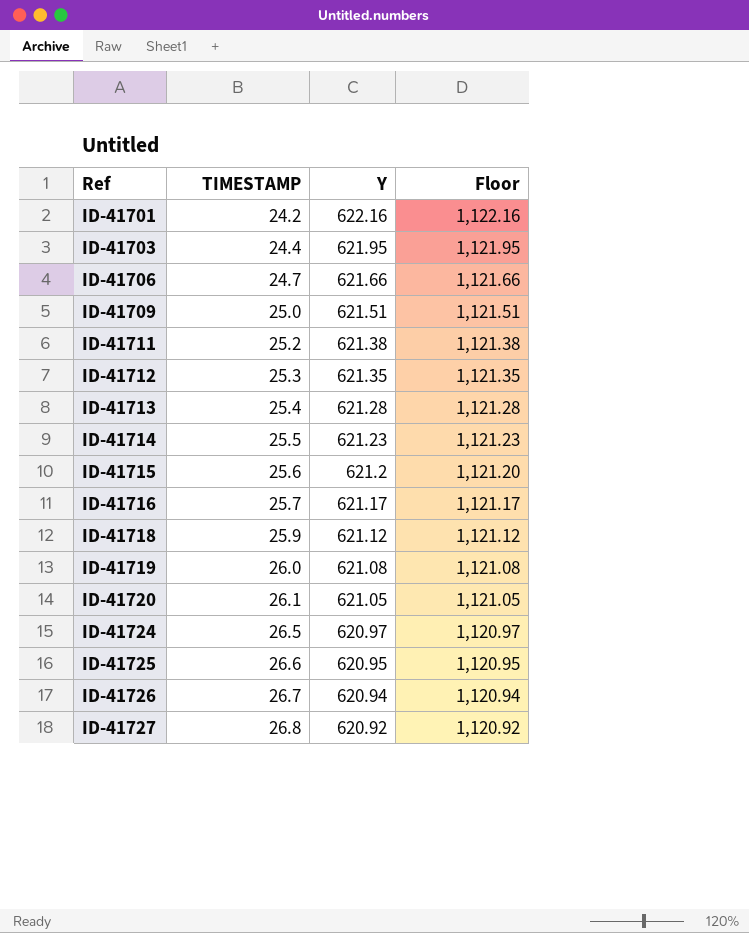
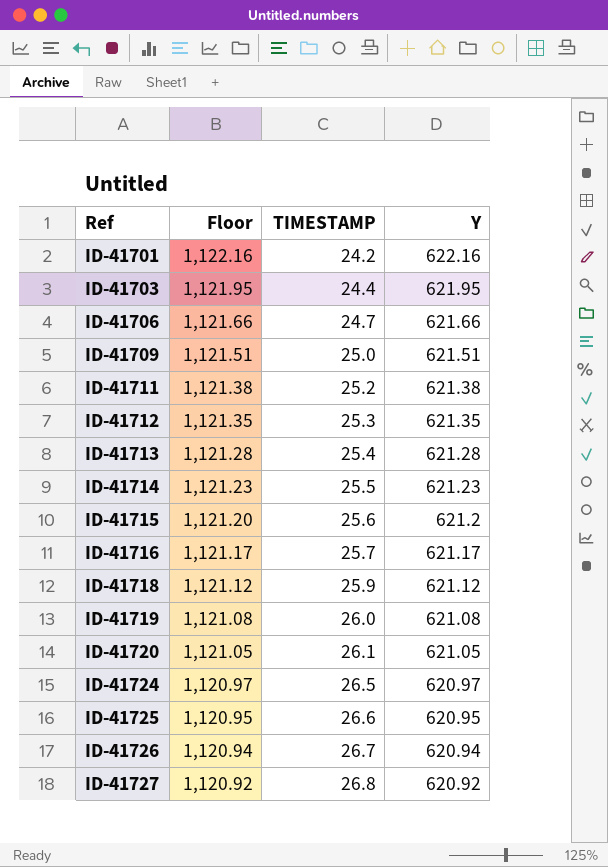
column Floor | position: 4 -> 2

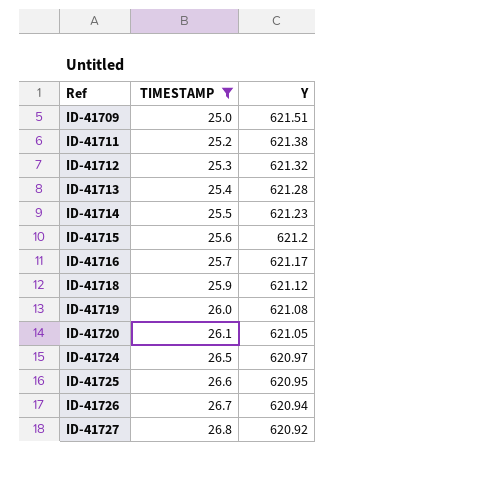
filter: none -> TIMESTAMP >= 25.0
column Floor | formula: [Y] + 500 -> none
ID-41712 | Y: 621.35 -> 621.32

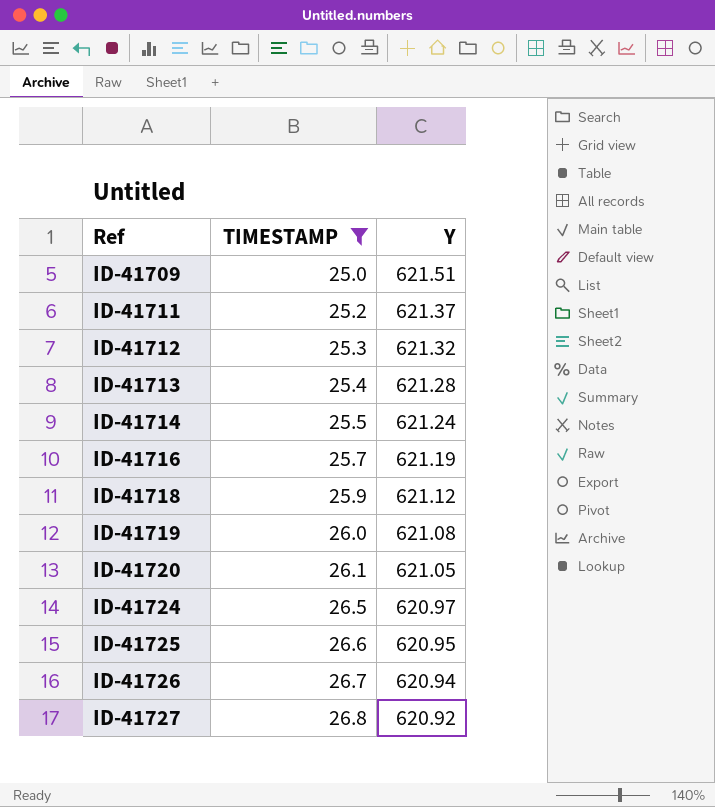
row ID-41715: 25.6 | 621.2 -> none
ID-41711 | Y: 621.38 -> 621.37
ID-41714 | Y: 621.23 -> 621.24
ID-41716 | Y: 621.17 -> 621.19

